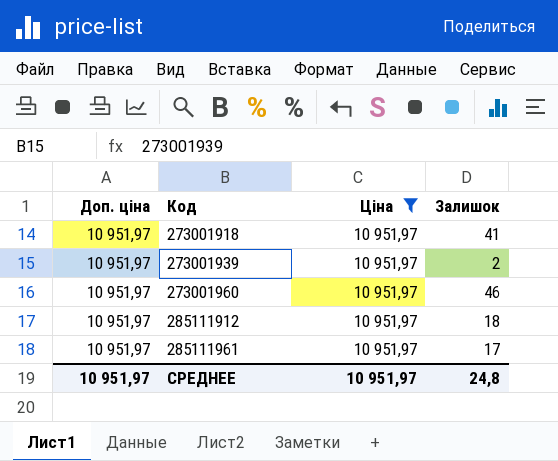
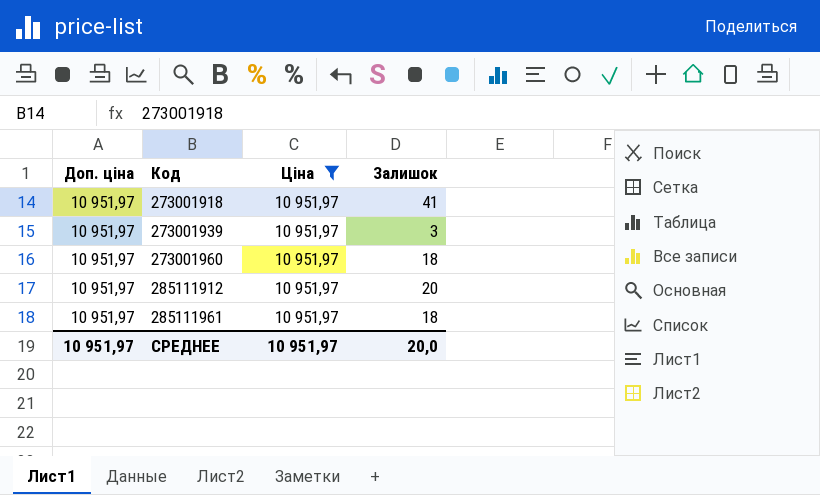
273001939 | Залишок: 2 -> 3
273001960 | Залишок: 46 -> 18
285111912 | Залишок: 18 -> 20
285111961 | Залишок: 17 -> 18
СРЕДНЕЕ | Залишок: 24,8 -> 20,0

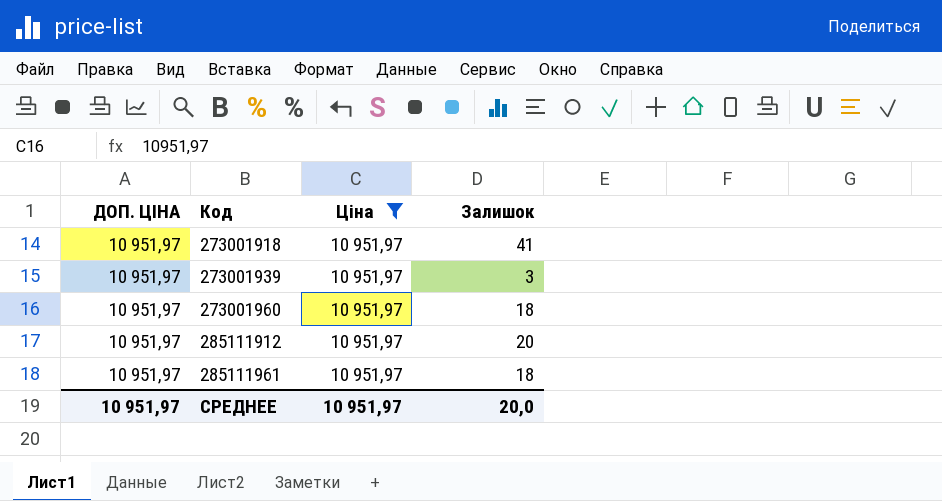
column name: Доп. ціна -> ДОП. ЦІНА

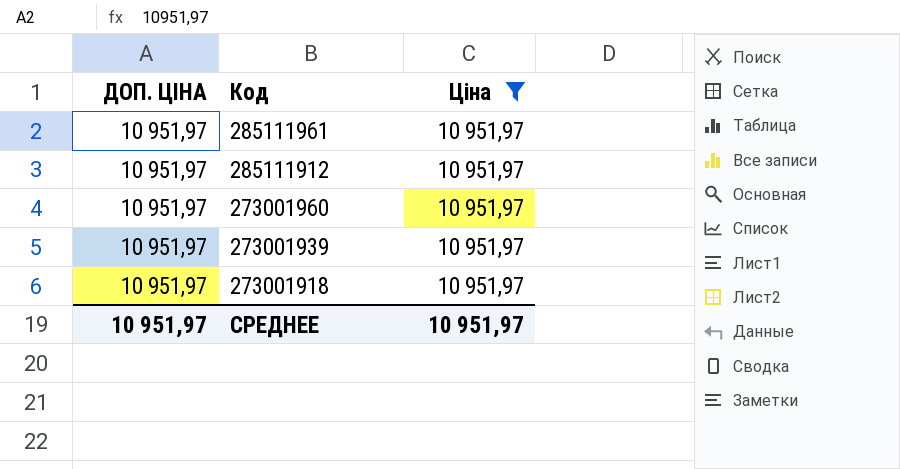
row order: Код ascending -> Код descending
column Залишок | position: 4 -> none

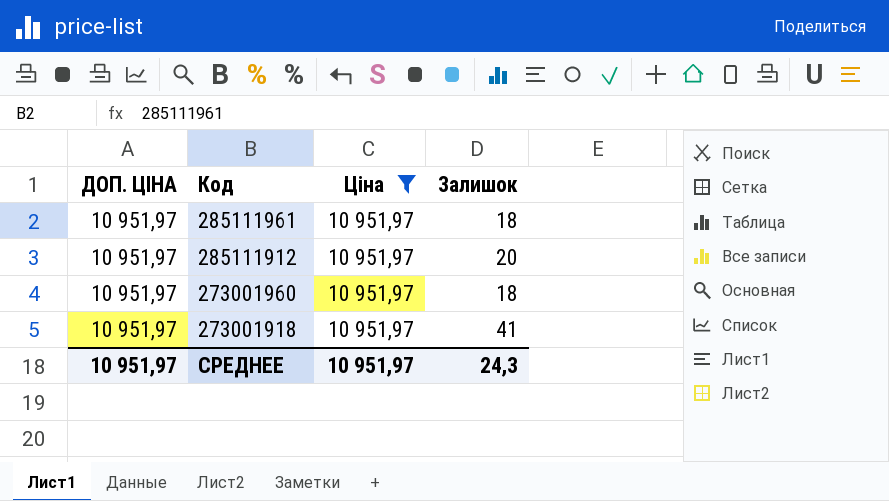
column Залишок | position: none -> 4
row 273001939: 10 951,97 | 10 951,97 -> none

